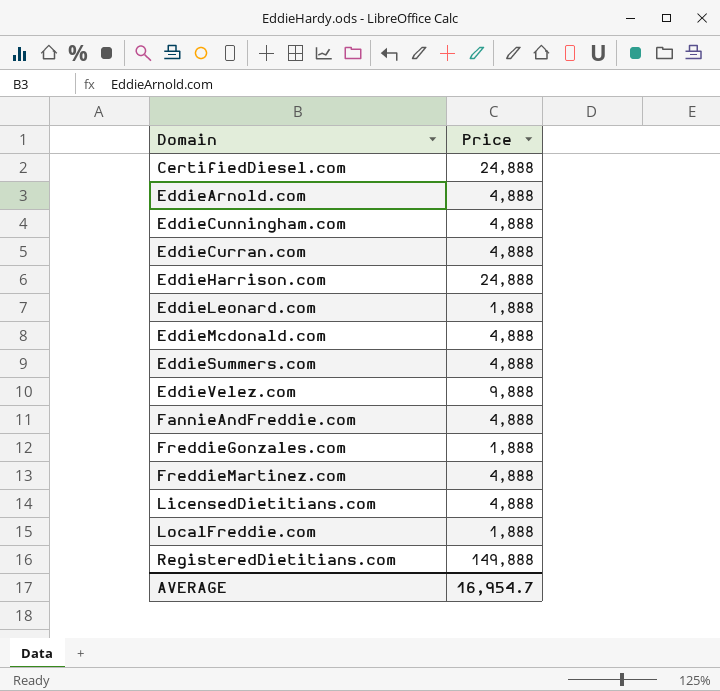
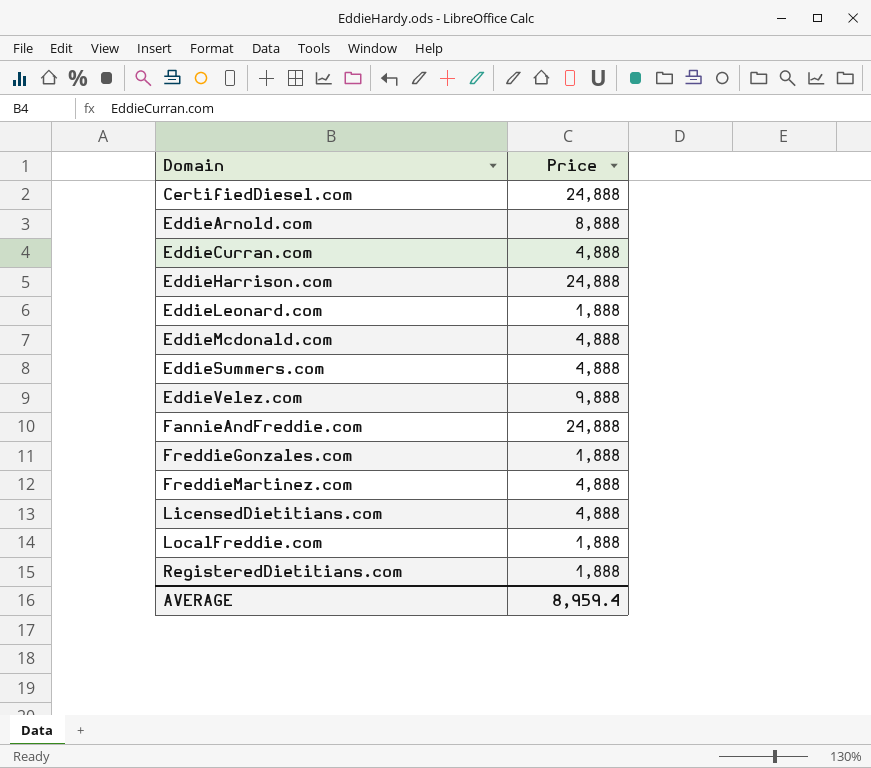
row EddieCunningham.com: 4,888 -> none
EddieArnold.com | Price: 4,888 -> 8,888
FannieAndFreddie.com | Price: 4,888 -> 24,888
RegisteredDietitians.com | Price: 149,888 -> 1,888
AVERAGE | Price: 16,954.7 -> 8,959.4

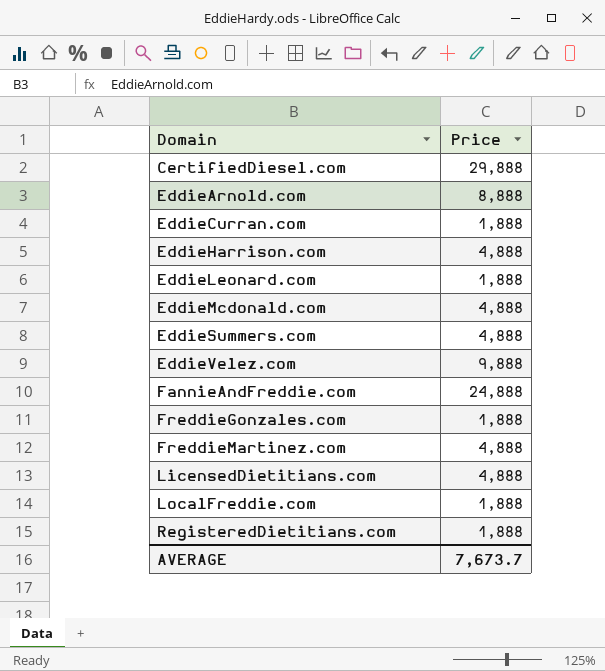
CertifiedDiesel.com | Price: 24,888 -> 29,888
EddieCurran.com | Price: 4,888 -> 1,888
EddieHarrison.com | Price: 24,888 -> 4,888
AVERAGE | Price: 8,959.4 -> 7,673.7

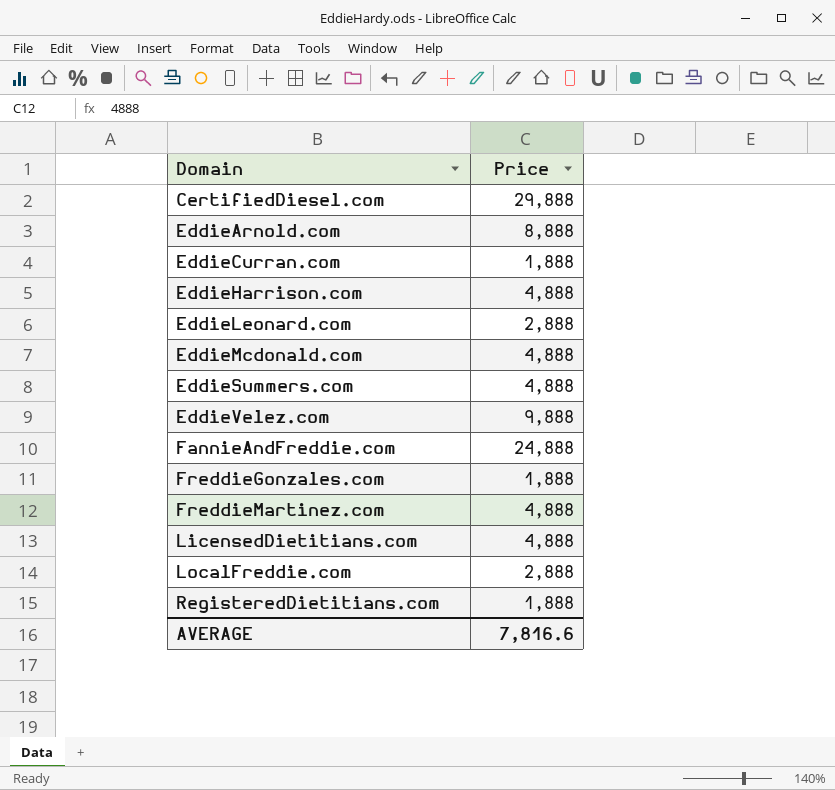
EddieLeonard.com | Price: 1,888 -> 2,888
LocalFreddie.com | Price: 1,888 -> 2,888
AVERAGE | Price: 7,673.7 -> 7,816.6

